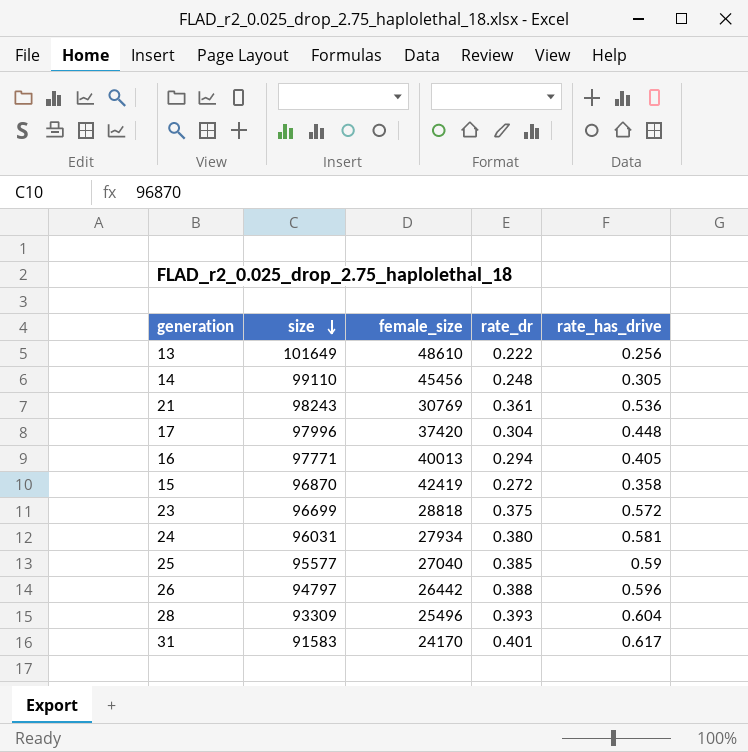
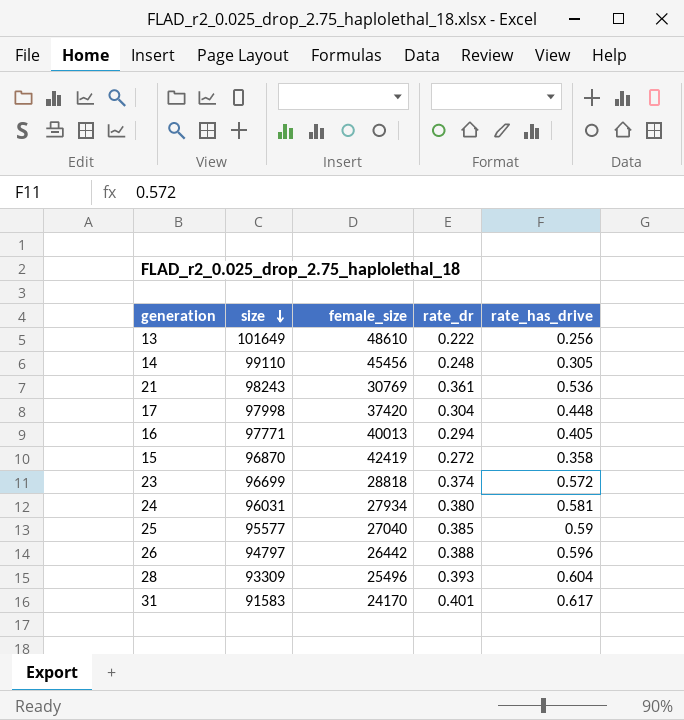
17 | size: 97996 -> 97998
23 | rate_dr: 0.375 -> 0.374

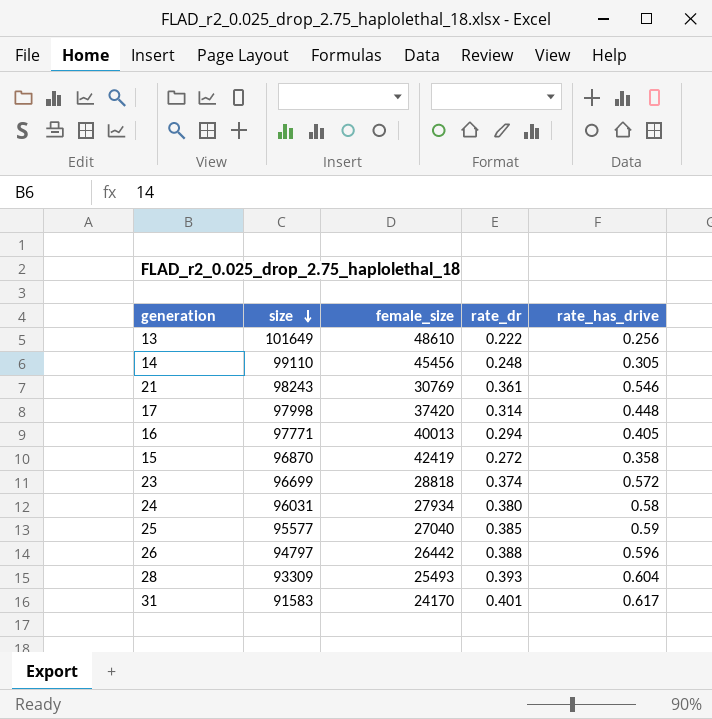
21 | rate_has_drive: 0.536 -> 0.546
17 | rate_dr: 0.304 -> 0.314
24 | rate_has_drive: 0.581 -> 0.58
28 | female_size: 25496 -> 25493

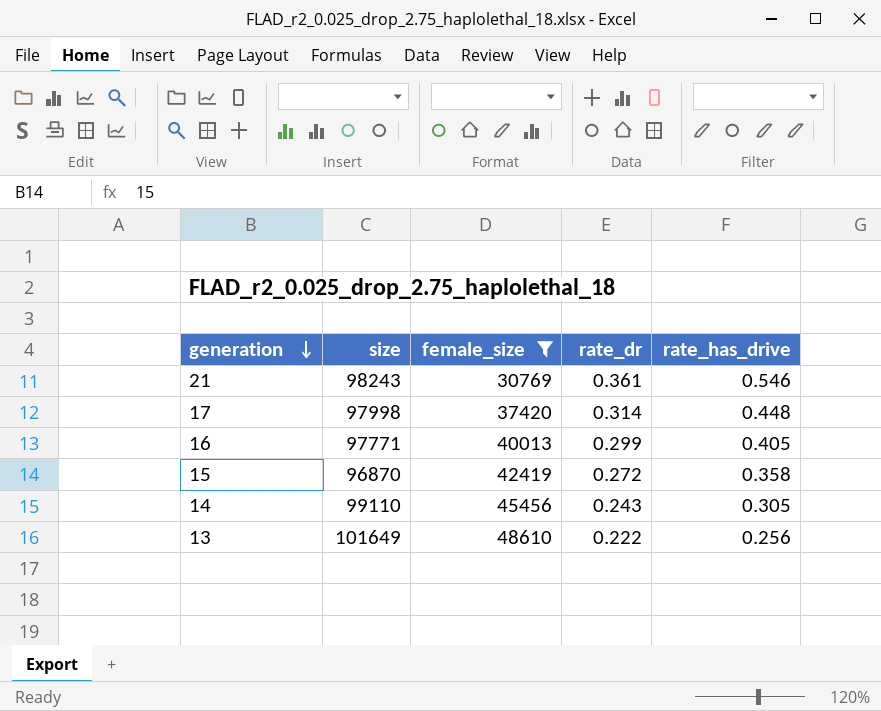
filter: none -> female_size >= 30769
row order: size descending -> generation descending
16 | rate_dr: 0.294 -> 0.299
14 | rate_dr: 0.248 -> 0.243

